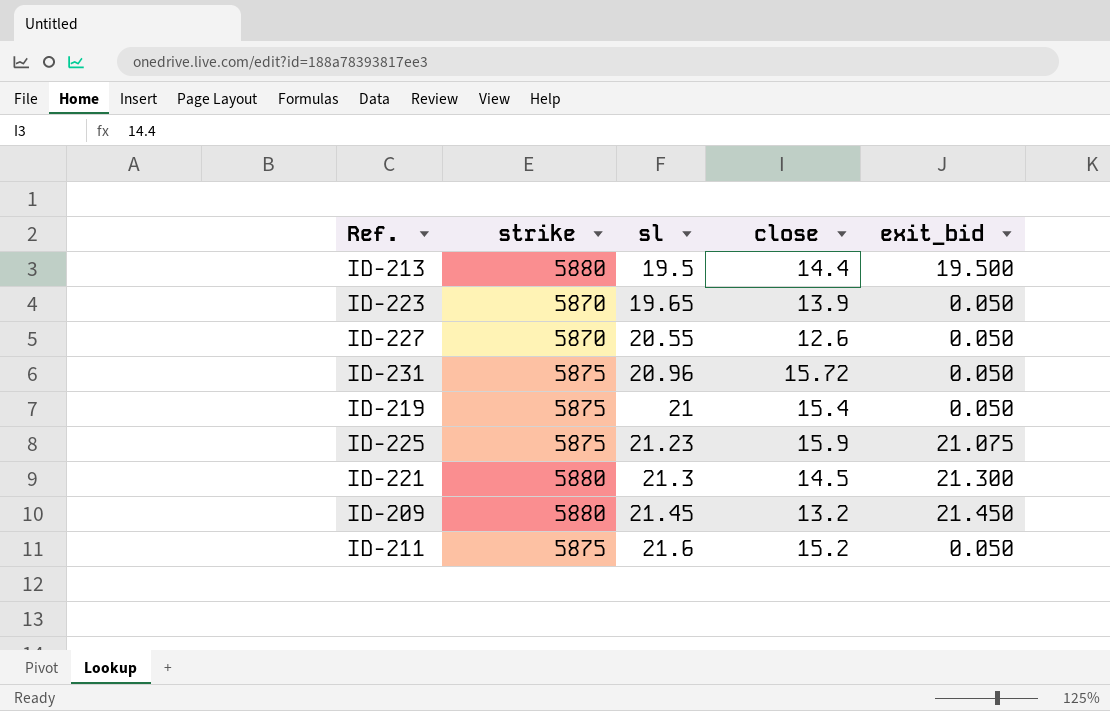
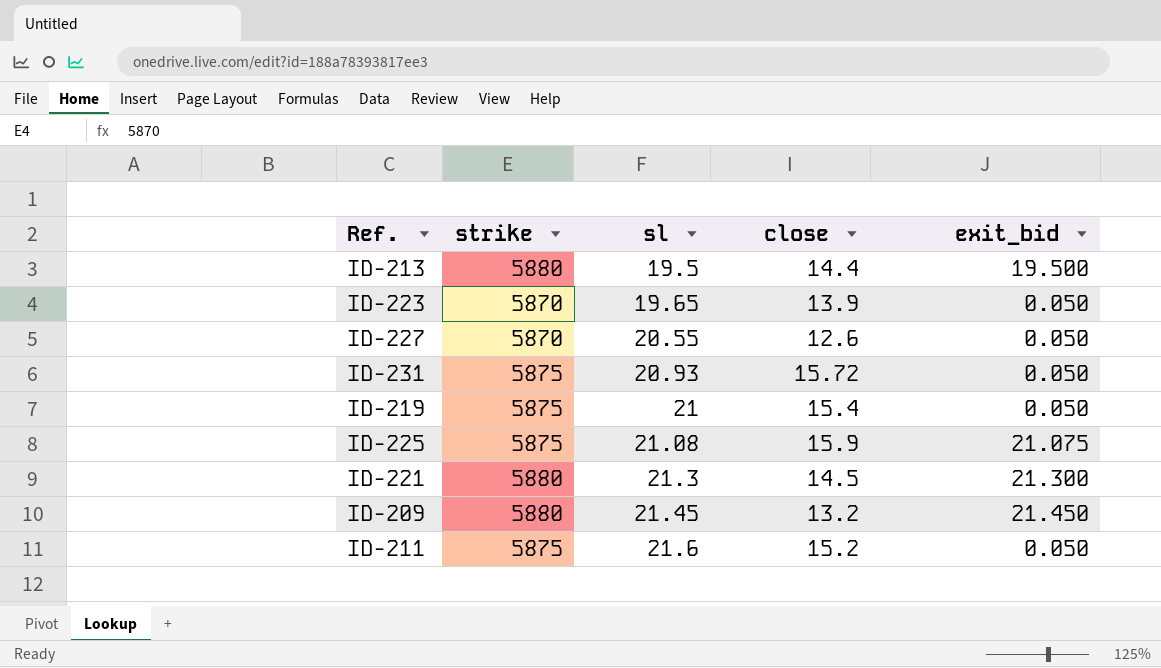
ID-231 | sl: 20.96 -> 20.93
ID-225 | sl: 21.23 -> 21.08

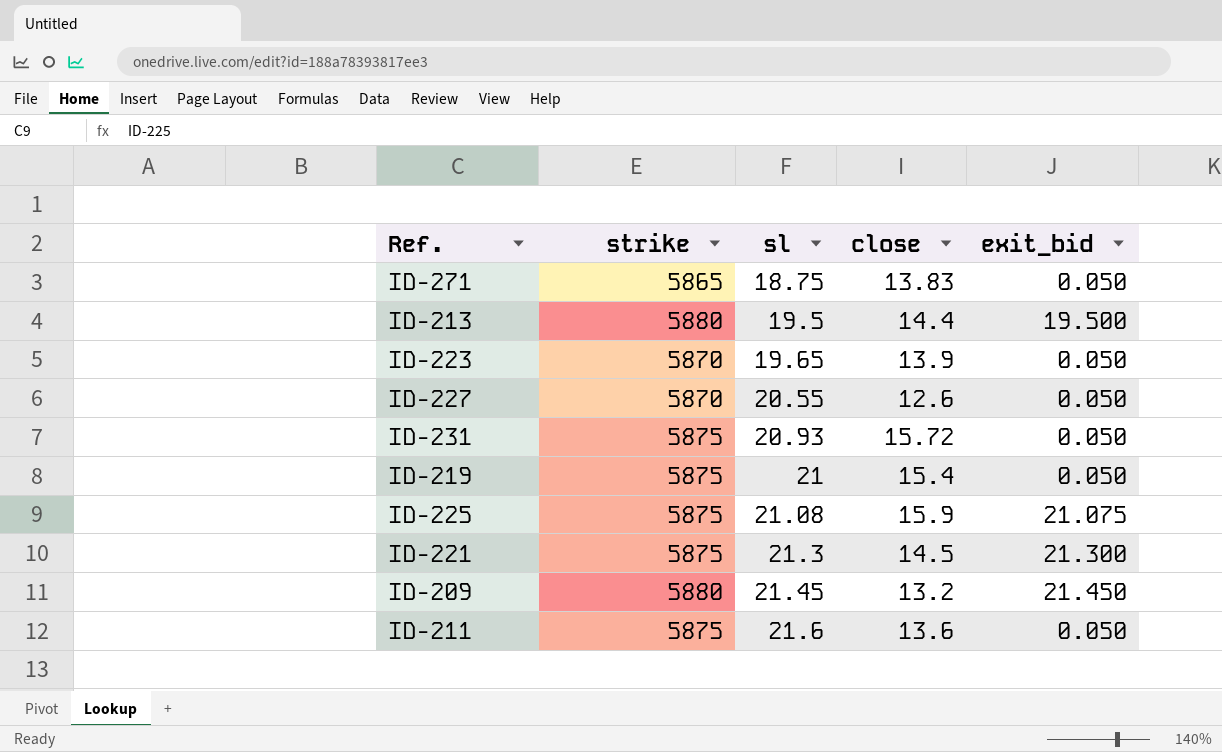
row ID-271: none -> 5865 | 18.75 | 13.83 | 0.050
ID-221 | strike: 5880 -> 5875
ID-211 | close: 15.2 -> 13.6

